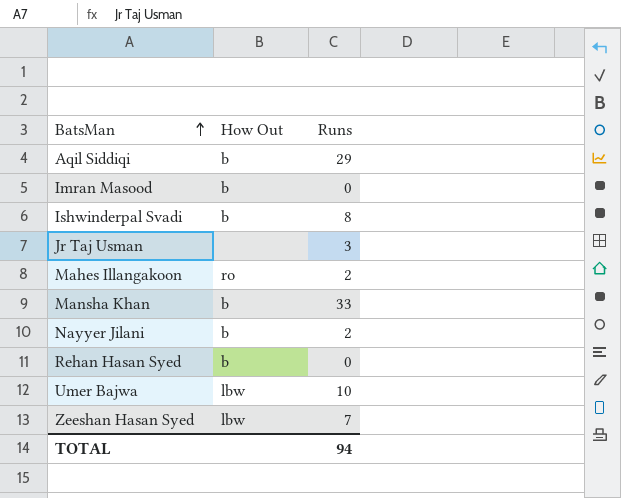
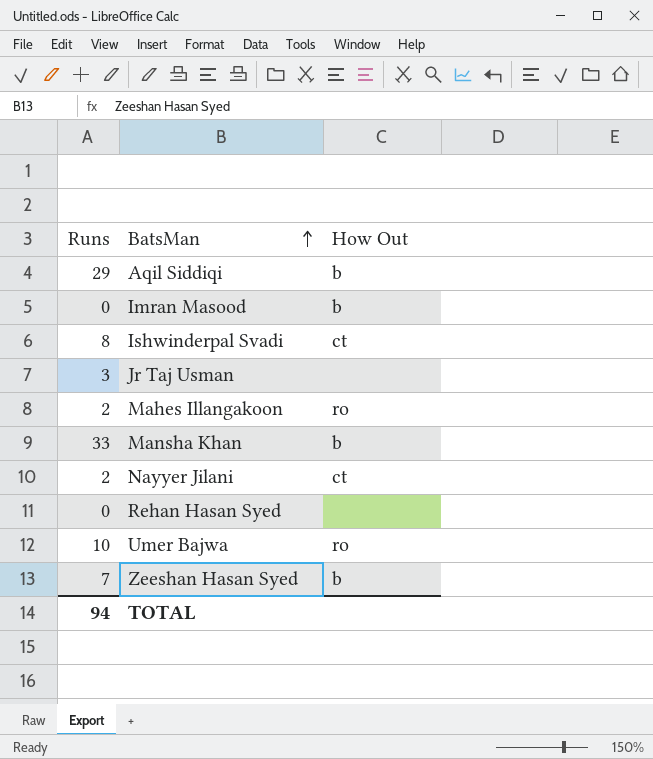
column Runs | position: 3 -> 1
Ishwinderpal Svadi | How Out: b -> ct
Nayyer Jilani | How Out: b -> ct
Rehan Hasan Syed | How Out: b -> none
Umer Bajwa | How Out: lbw -> ro
Zeeshan Hasan Syed | How Out: lbw -> b

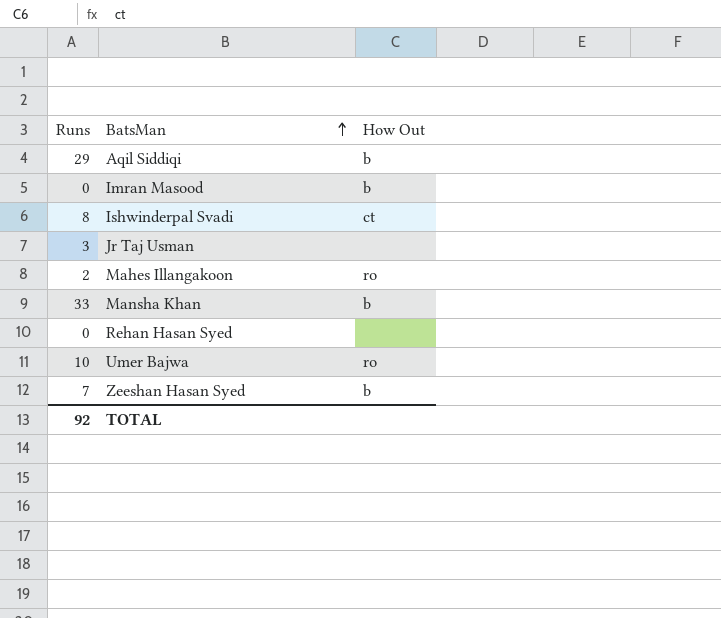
row Nayyer Jilani: 2 | ct -> none
TOTAL | Runs: 94 -> 92

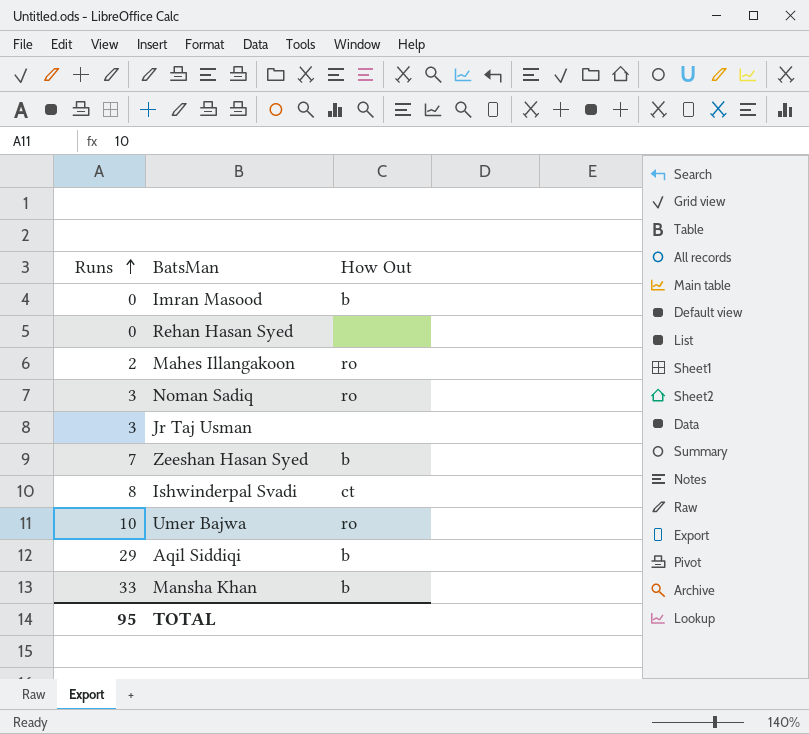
row order: BatsMan ascending -> Runs ascending
row Noman Sadiq: none -> 3 | ro
TOTAL | Runs: 92 -> 95

